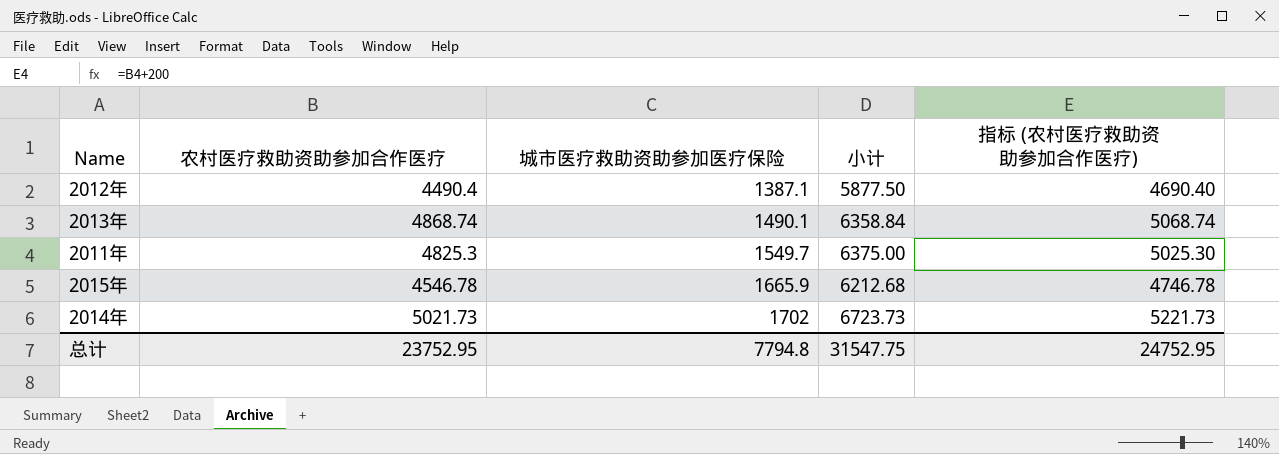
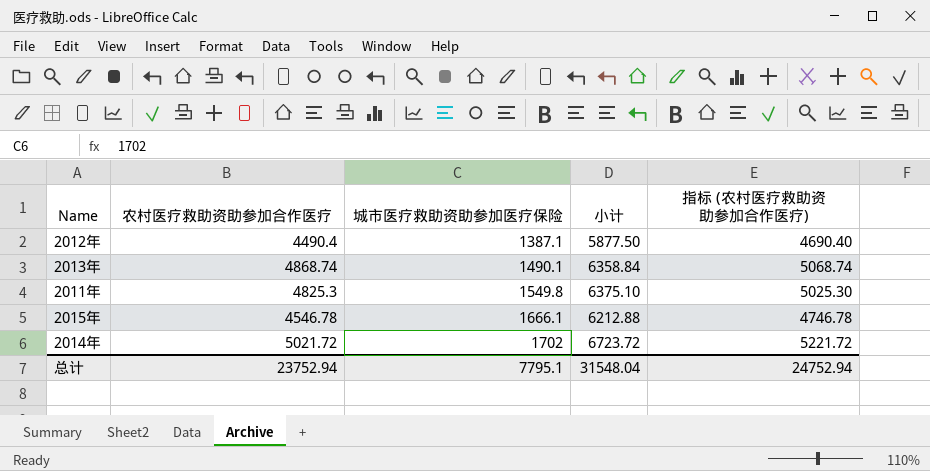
2011年 | 城市医疗救助资助参加医疗保险: 1549.7 -> 1549.8
2011年 | 小计: 6375.00 -> 6375.10
2015年 | 城市医疗救助资助参加医疗保险: 1665.9 -> 1666.1
2015年 | 小计: 6212.68 -> 6212.88
2014年 | 农村医疗救助资助参加合作医疗: 5021.73 -> 5021.72
2014年 | 小计: 6723.73 -> 6723.72
2014年 | 指标 (农村医疗救助资助参加合作医疗): 5221.73 -> 5221.72
总计 | 农村医疗救助资助参加合作医疗: 23752.95 -> 23752.94
总计 | 城市医疗救助资助参加医疗保险: 7794.8 -> 7795.1
总计 | 小计: 31547.75 -> 31548.04
总计 | 指标 (农村医疗救助资助参加合作医疗): 24752.95 -> 24752.94

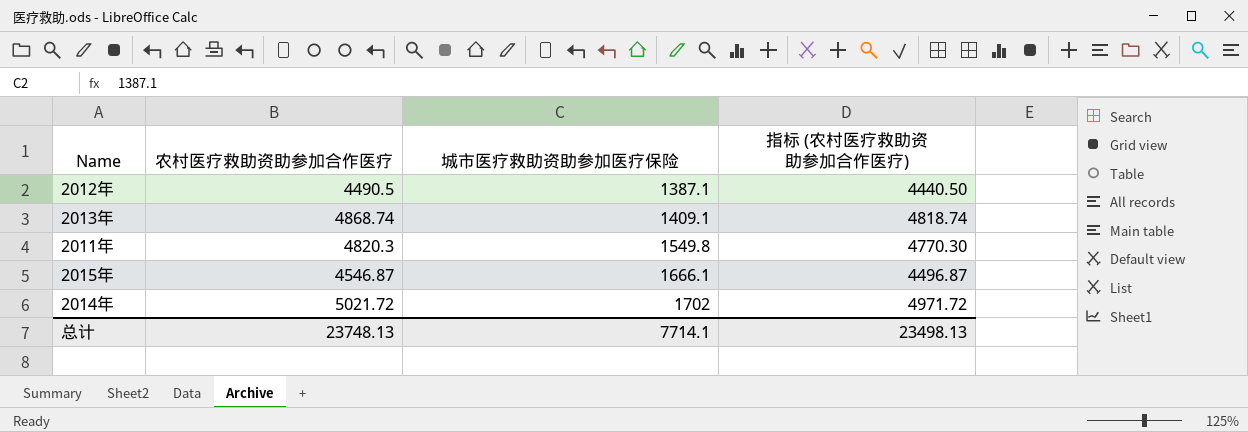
column 小计 | formula: [农村医疗救助资助参加合作医疗] + [城市医疗救助资助参加医疗保险] -> none
column 指标 (农村医疗救助资助参加合作医疗) | formula: [农村医疗救助资助参加合作医疗] + 200 -> [农村医疗救助资助参加合作医疗] - 50
2012年 | 农村医疗救助资助参加合作医疗: 4490.4 -> 4490.5
2013年 | 城市医疗救助资助参加医疗保险: 1490.1 -> 1409.1
2011年 | 农村医疗救助资助参加合作医疗: 4825.3 -> 4820.3
2015年 | 农村医疗救助资助参加合作医疗: 4546.78 -> 4546.87
总计 | 农村医疗救助资助参加合作医疗: 23752.94 -> 23748.13
总计 | 城市医疗救助资助参加医疗保险: 7795.1 -> 7714.1
总计 | 指标 (农村医疗救助资助参加合作医疗): 24752.94 -> 23498.13

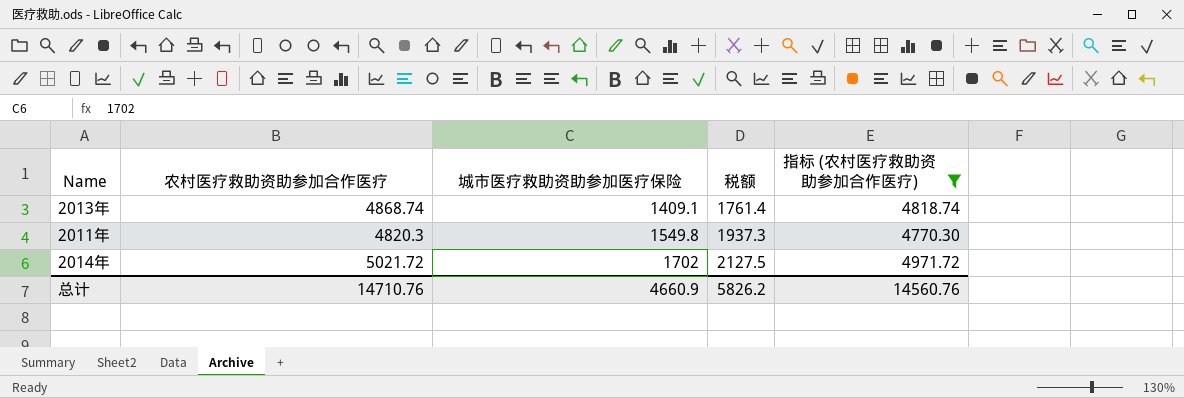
filter: none -> 指标 (农村医疗救助资助参加合作医疗) >= 4770.30
column 税额 | formula: none -> [城市医疗救助资助参加医疗保险] * 1.25
总计 | 农村医疗救助资助参加合作医疗: 23748.13 -> 14710.76
总计 | 城市医疗救助资助参加医疗保险: 7714.1 -> 4660.9
总计 | 指标 (农村医疗救助资助参加合作医疗): 23498.13 -> 14560.76

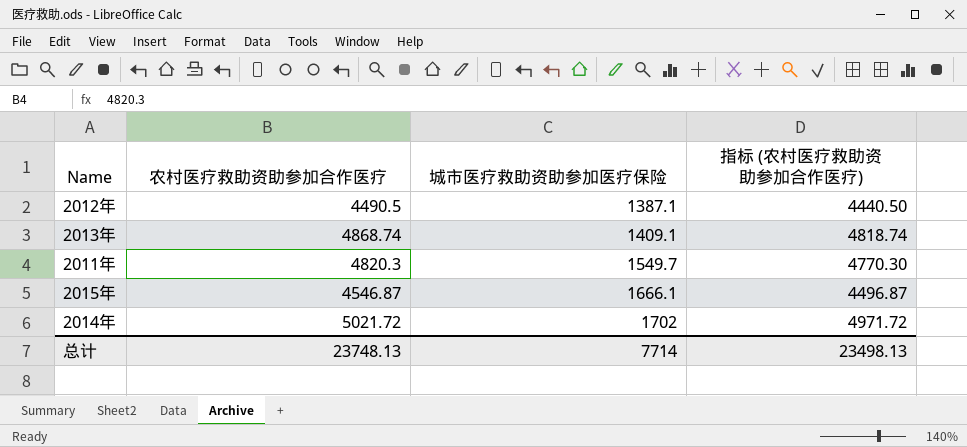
filter: 指标 (农村医疗救助资助参加合作医疗) >= 4770.30 -> none
column 税额 | formula: [城市医疗救助资助参加医疗保险] * 1.25 -> none
2011年 | 城市医疗救助资助参加医疗保险: 1549.8 -> 1549.7
总计 | 农村医疗救助资助参加合作医疗: 14710.76 -> 23748.13
总计 | 城市医疗救助资助参加医疗保险: 4660.9 -> 7714
总计 | 指标 (农村医疗救助资助参加合作医疗): 14560.76 -> 23498.13

